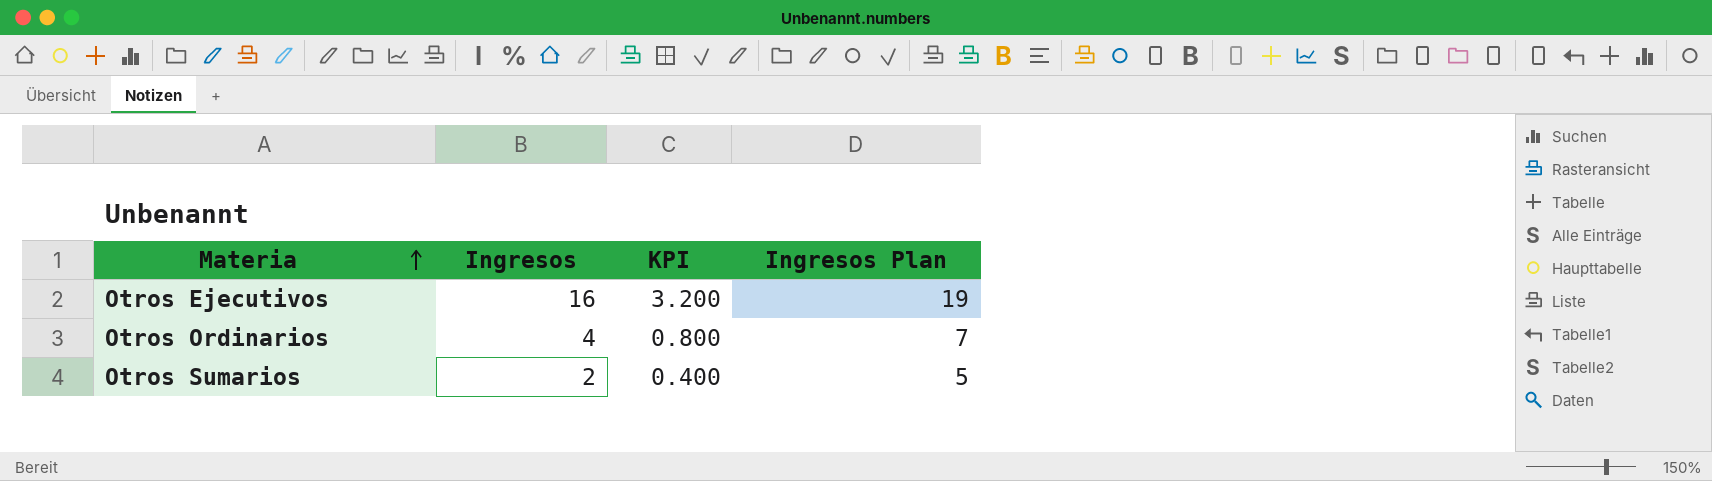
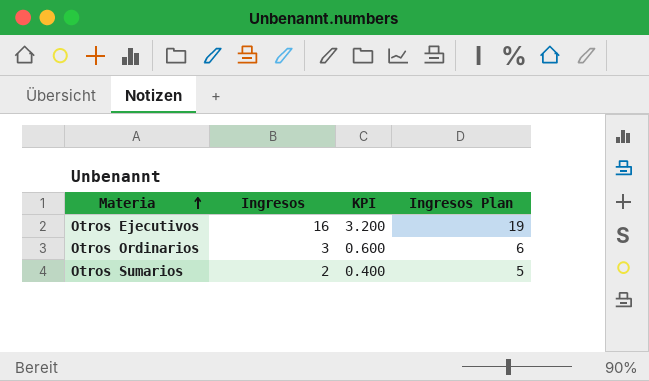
Otros Ordinarios | Ingresos: 4 -> 3
Otros Ordinarios | KPI: 0.800 -> 0.600
Otros Ordinarios | Ingresos Plan: 7 -> 6

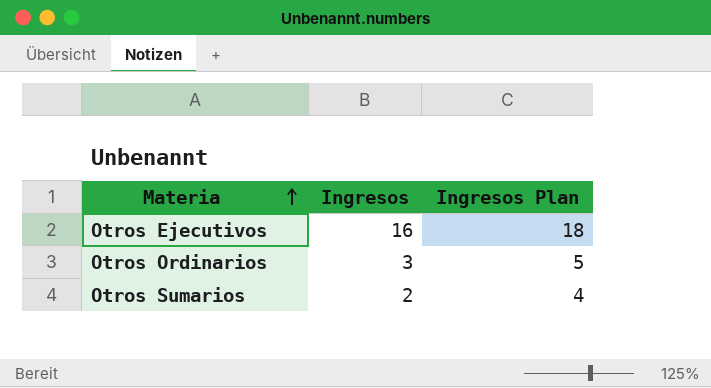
column KPI | formula: [Ingresos] * 0.2 -> none
column Ingresos Plan | formula: [Ingresos] + 3 -> [Ingresos] + 2

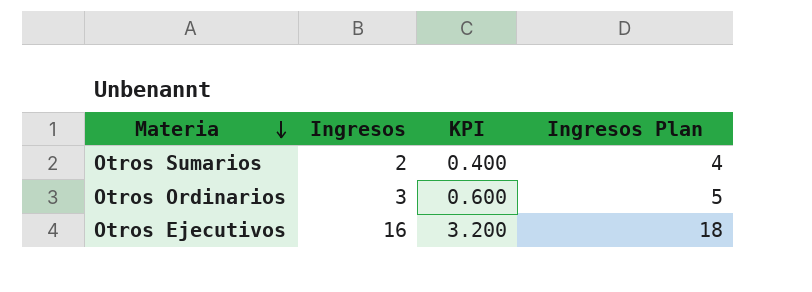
row order: Materia ascending -> Materia descending
column KPI | formula: none -> [Ingresos] * 0.2

